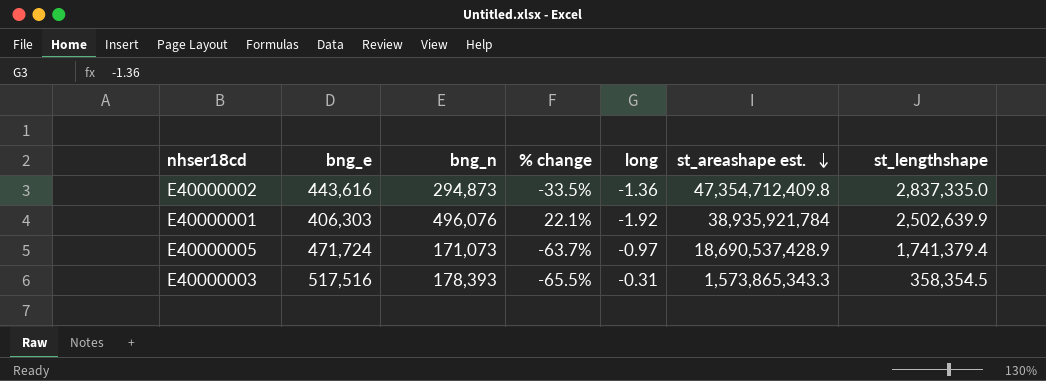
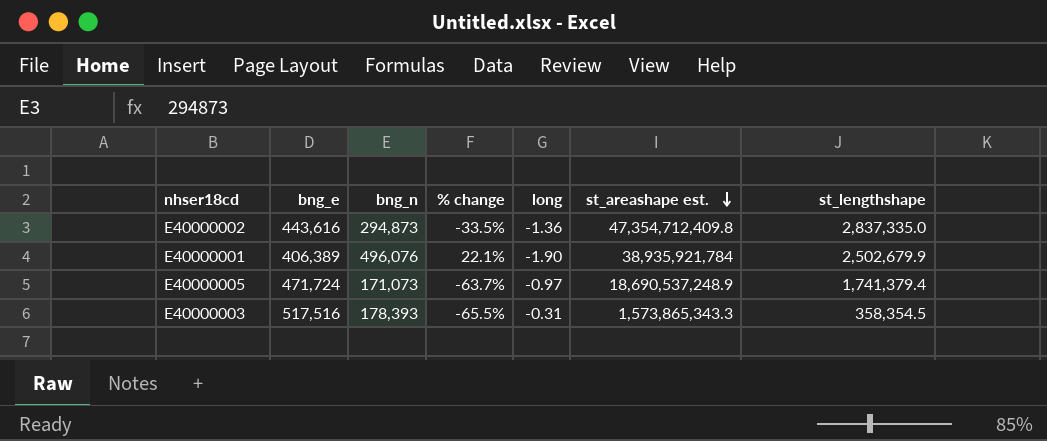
E40000001 | bng_e: 406,303 -> 406,389
E40000001 | long: -1.92 -> -1.90
E40000001 | st_lengthshape: 2,502,639.9 -> 2,502,679.9
E40000005 | st_areashape est.: 18,690,537,428.9 -> 18,690,537,248.9

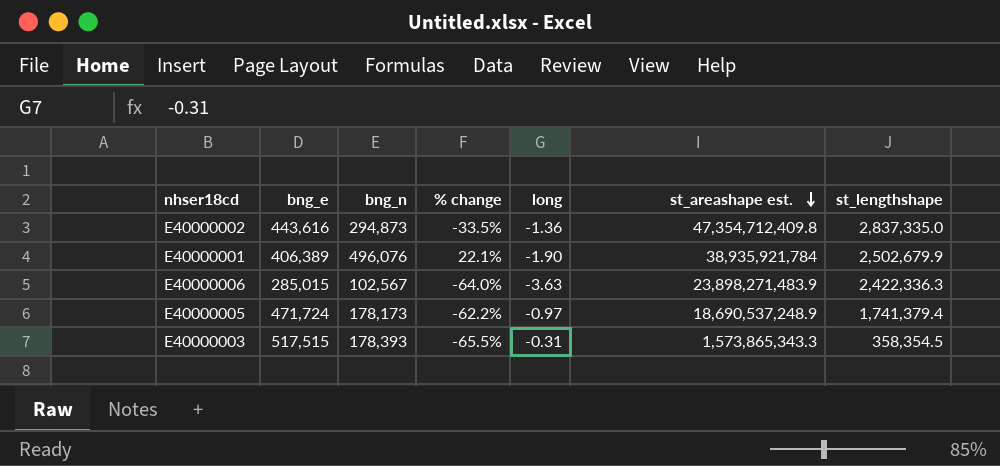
row E40000006: none -> 285,015 | 102,567 | -64.0% | -3.63 | 23,898,271,483.9 | 2,422,336.3
E40000005 | bng_n: 171,073 -> 178,173
E40000005 | % change: -63.7% -> -62.2%
E40000003 | bng_e: 517,516 -> 517,515

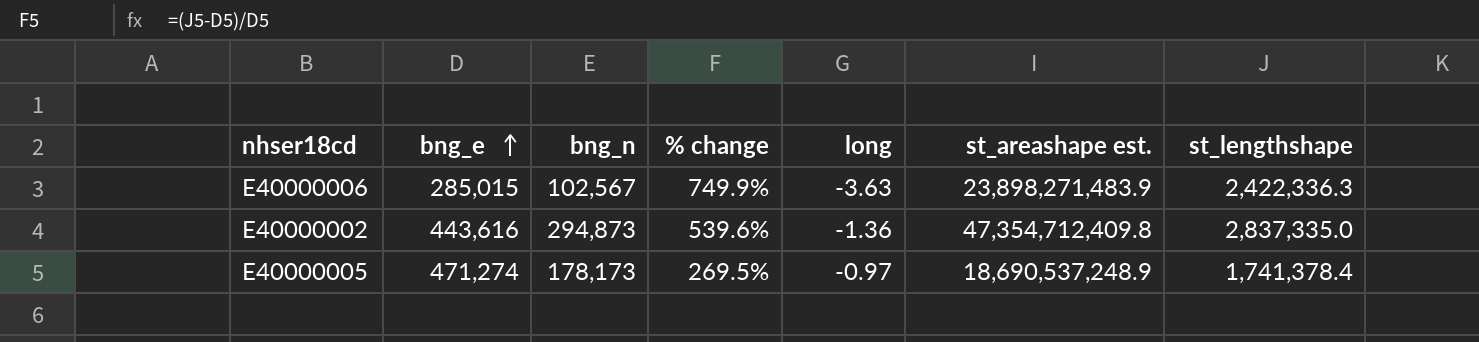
row order: st_areashape est. descending -> bng_e ascending
column % change | formula: ([bng_n] - [bng_e]) / [bng_e] -> ([st_lengthshape] - [bng_e]) / [bng_e]
row E40000001: 406,389 | 496,076 | 22.1% | -1.90 | 38,935,921,784 | 2,502,679.9 -> none
row E40000003: 517,515 | 178,393 | -65.5% | -0.31 | 1,573,865,343.3 | 358,354.5 -> none
E40000005 | bng_e: 471,724 -> 471,274
E40000005 | st_lengthshape: 1,741,379.4 -> 1,741,378.4

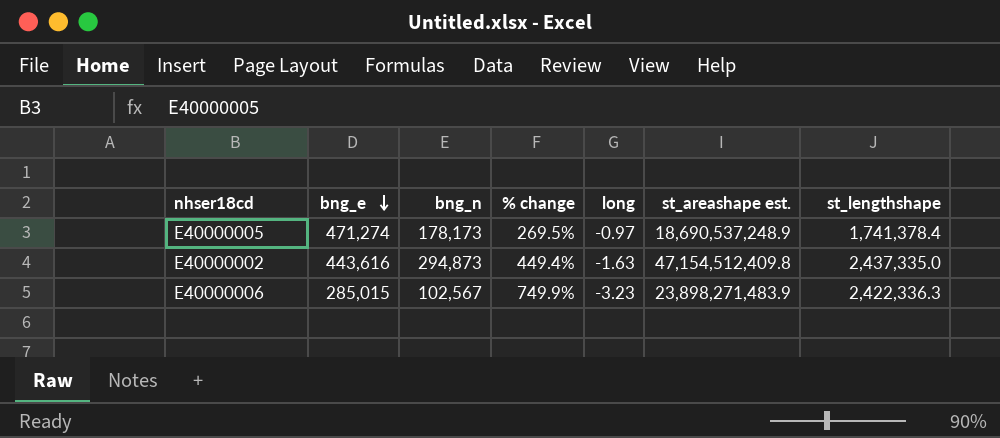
row order: bng_e ascending -> bng_e descending
E40000002 | % change: 539.6% -> 449.4%
E40000002 | long: -1.36 -> -1.63
E40000002 | st_areashape est.: 47,354,712,409.8 -> 47,154,512,409.8
E40000002 | st_lengthshape: 2,837,335.0 -> 2,437,335.0
E40000006 | long: -3.63 -> -3.23

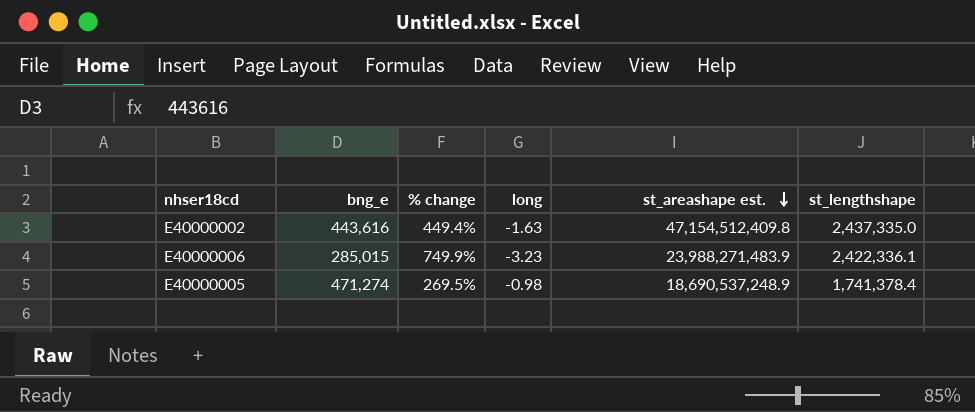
row order: bng_e descending -> st_areashape est. descending
column bng_n | position: 3 -> none
E40000006 | st_areashape est.: 23,898,271,483.9 -> 23,988,271,483.9
E40000006 | st_lengthshape: 2,422,336.3 -> 2,422,336.1
E40000005 | long: -0.97 -> -0.98

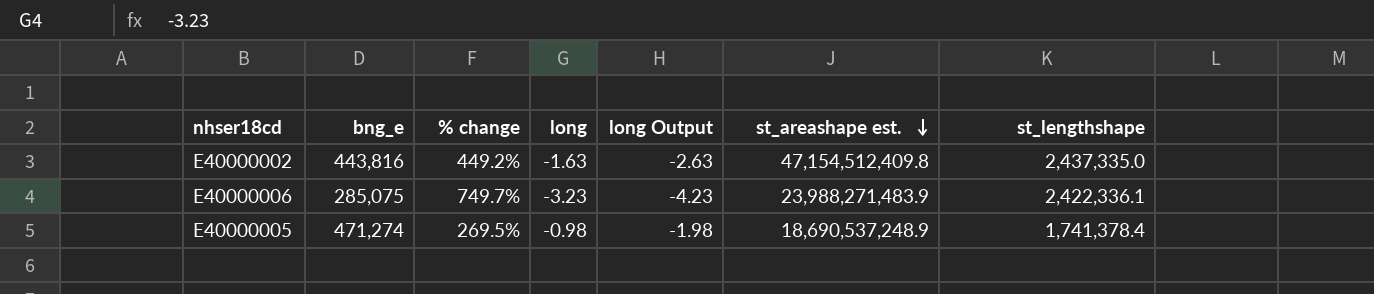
column long Output | formula: none -> [long] - 1
E40000002 | bng_e: 443,616 -> 443,816
E40000002 | % change: 449.4% -> 449.2%
E40000006 | bng_e: 285,015 -> 285,075
E40000006 | % change: 749.9% -> 749.7%

